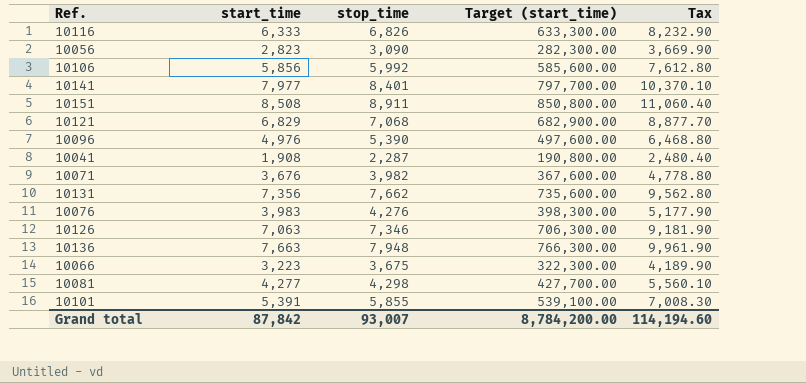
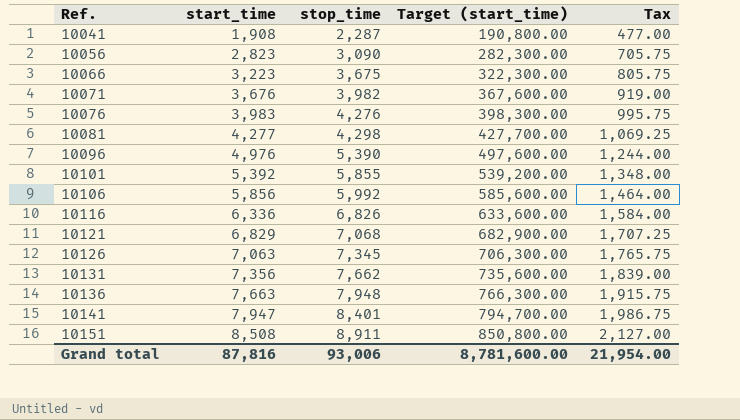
row order: none -> Ref. ascending
column Tax | formula: [start_time] * 1.3 -> [start_time] * 0.25
10101 | start_time: 5,391 -> 5,392
10101 | Target (start_time): 539,100.00 -> 539,200.00
10116 | start_time: 6,333 -> 6,336
10116 | Target (start_time): 633,300.00 -> 633,600.00
10126 | stop_time: 7,346 -> 7,345
10141 | start_time: 7,977 -> 7,947
10141 | Target (start_time): 797,700.00 -> 794,700.00
Grand total | start_time: 87,842 -> 87,816
Grand total | stop_time: 93,007 -> 93,006
Grand total | Target (start_time): 8,784,200.00 -> 8,781,600.00
Grand total | Tax: 114,194.60 -> 21,954.00

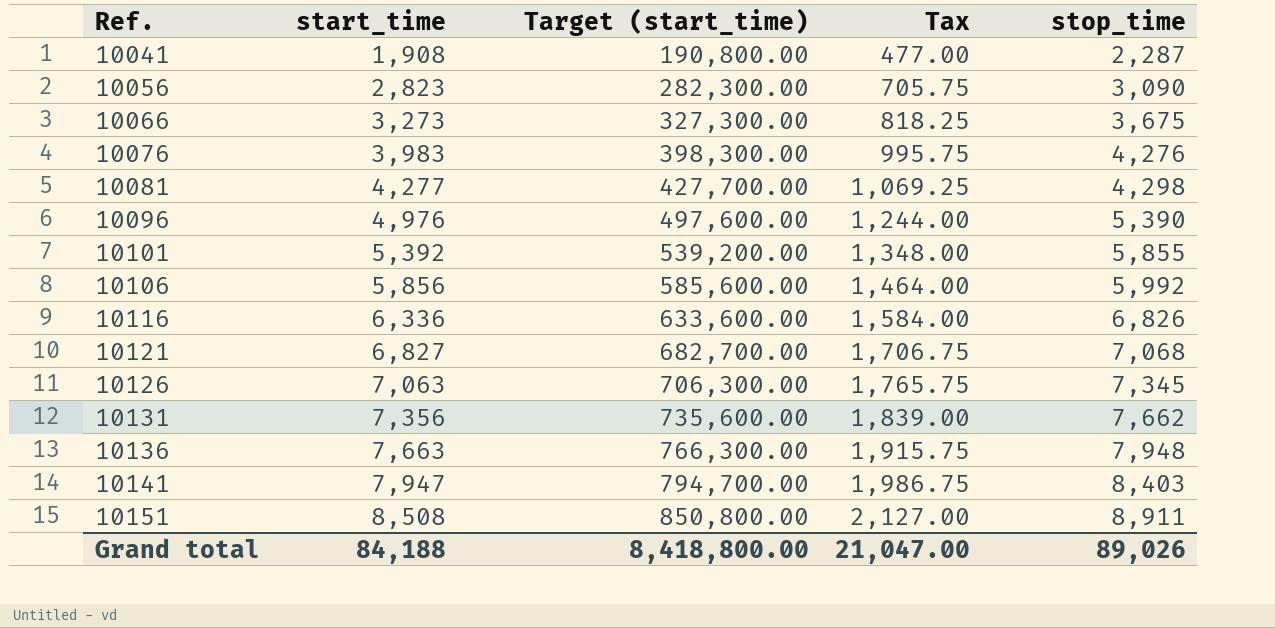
column stop_time | position: 3 -> 5
row 10071: 3,676 | 3,982 | 367,600.00 | 919.00 -> none
10066 | start_time: 3,223 -> 3,273
10066 | Target (start_time): 322,300.00 -> 327,300.00
10066 | Tax: 805.75 -> 818.25
10121 | start_time: 6,829 -> 6,827
10121 | Target (start_time): 682,900.00 -> 682,700.00
10121 | Tax: 1,707.25 -> 1,706.75
10141 | stop_time: 8,401 -> 8,403
Grand total | start_time: 87,816 -> 84,188
Grand total | Target (start_time): 8,781,600.00 -> 8,418,800.00
Grand total | Tax: 21,954.00 -> 21,047.00
Grand total | stop_time: 93,006 -> 89,026

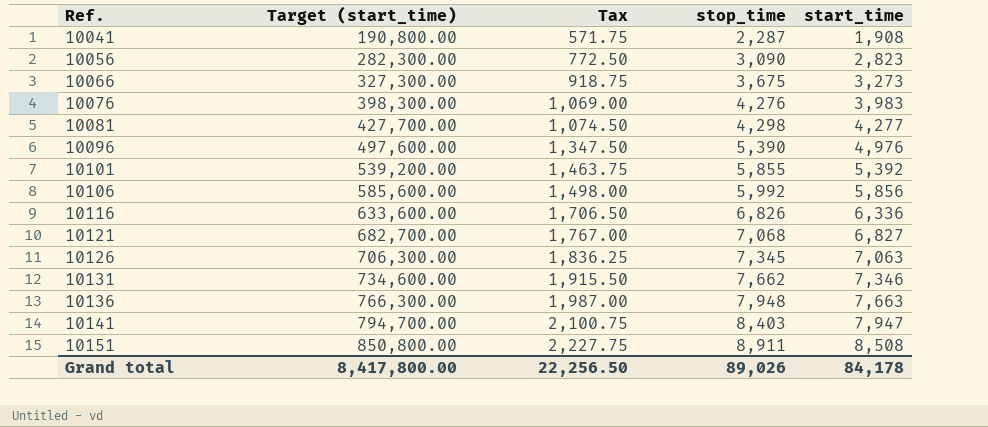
column Tax | formula: [start_time] * 0.25 -> [stop_time] * 0.25
column start_time | position: 2 -> 5
10131 | Target (start_time): 735,600.00 -> 734,600.00
10131 | start_time: 7,356 -> 7,346
Grand total | Target (start_time): 8,418,800.00 -> 8,417,800.00
Grand total | Tax: 21,047.00 -> 22,256.50
Grand total | start_time: 84,188 -> 84,178

